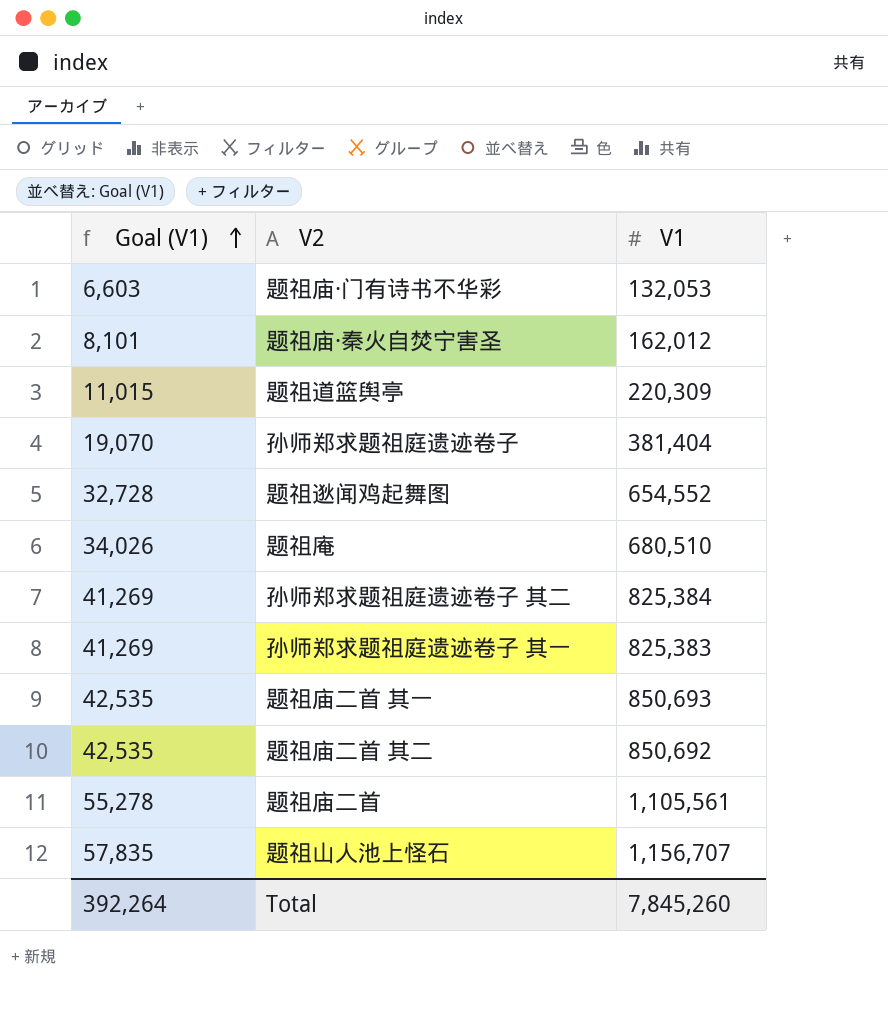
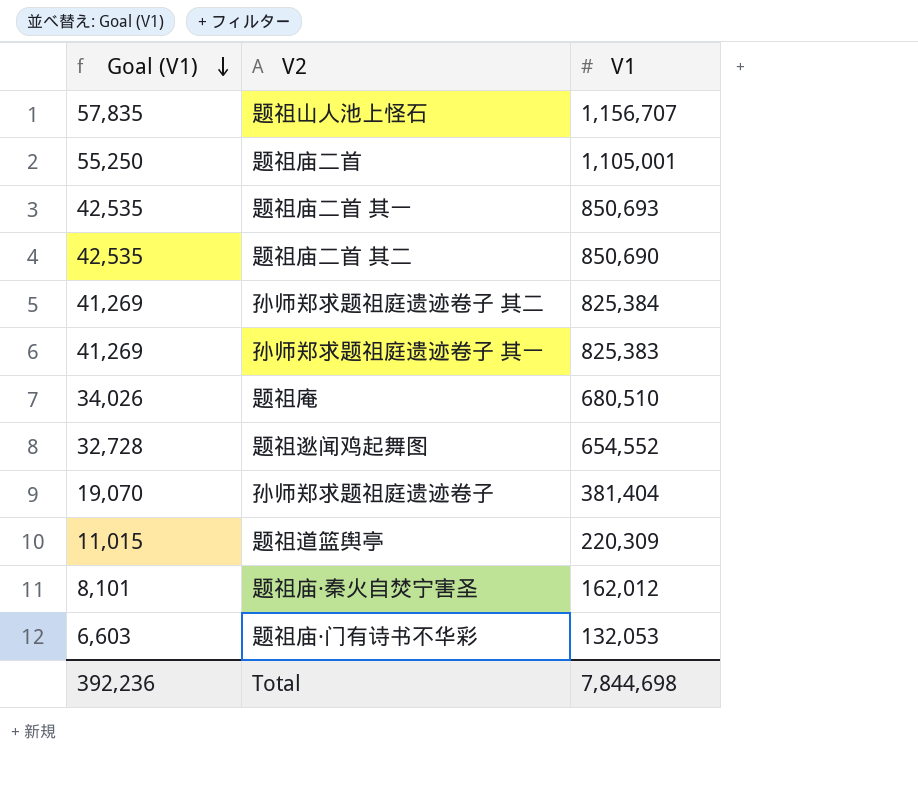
row order: Goal (V1) ascending -> Goal (V1) descending
题祖庙二首 | Goal (V1): 55,278 -> 55,250
题祖庙二首 | V1: 1,105,561 -> 1,105,001
题祖庙二首 其二 | V1: 850,692 -> 850,690
Total | Goal (V1): 392,264 -> 392,236
Total | V1: 7,845,260 -> 7,844,698

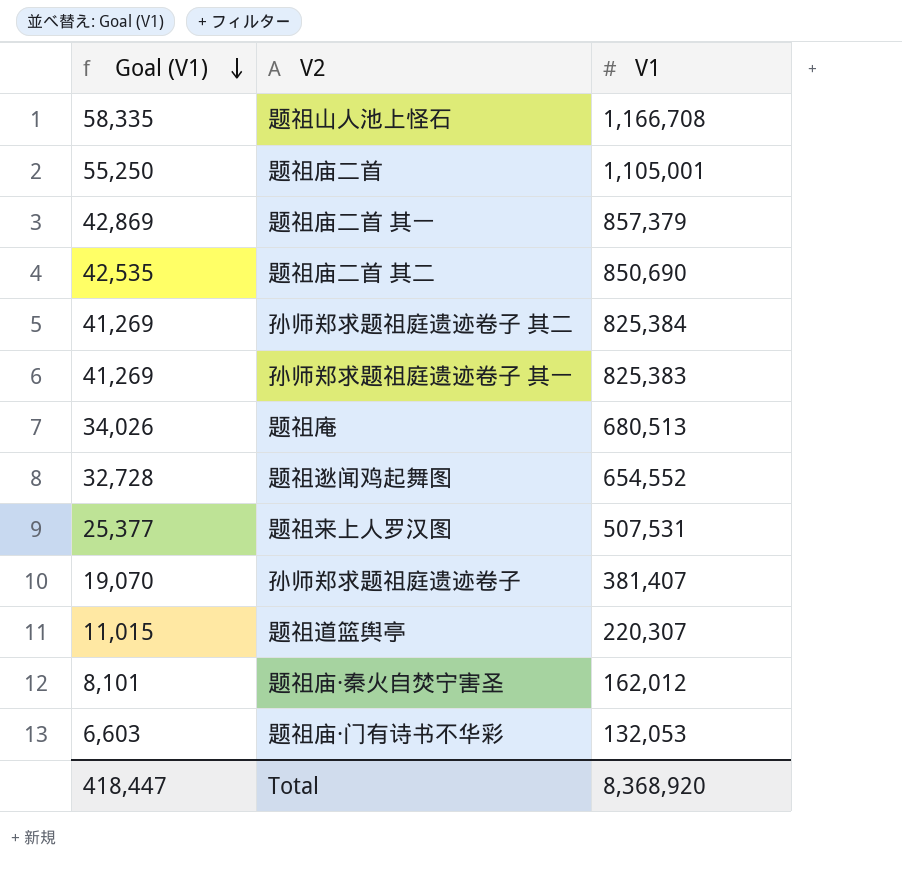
题祖山人池上怪石 | Goal (V1): 57,835 -> 58,335
题祖山人池上怪石 | V1: 1,156,707 -> 1,166,708
题祖庙二首 其一 | Goal (V1): 42,535 -> 42,869
题祖庙二首 其一 | V1: 850,693 -> 857,379
题祖庵 | V1: 680,510 -> 680,513
row 题祖来上人罗汉图: none -> 25,377 | 507,531
孙师郑求题祖庭遗迹卷子 | V1: 381,404 -> 381,407
题祖道篮舆亭 | V1: 220,309 -> 220,307
Total | Goal (V1): 392,236 -> 418,447
Total | V1: 7,844,698 -> 8,368,920

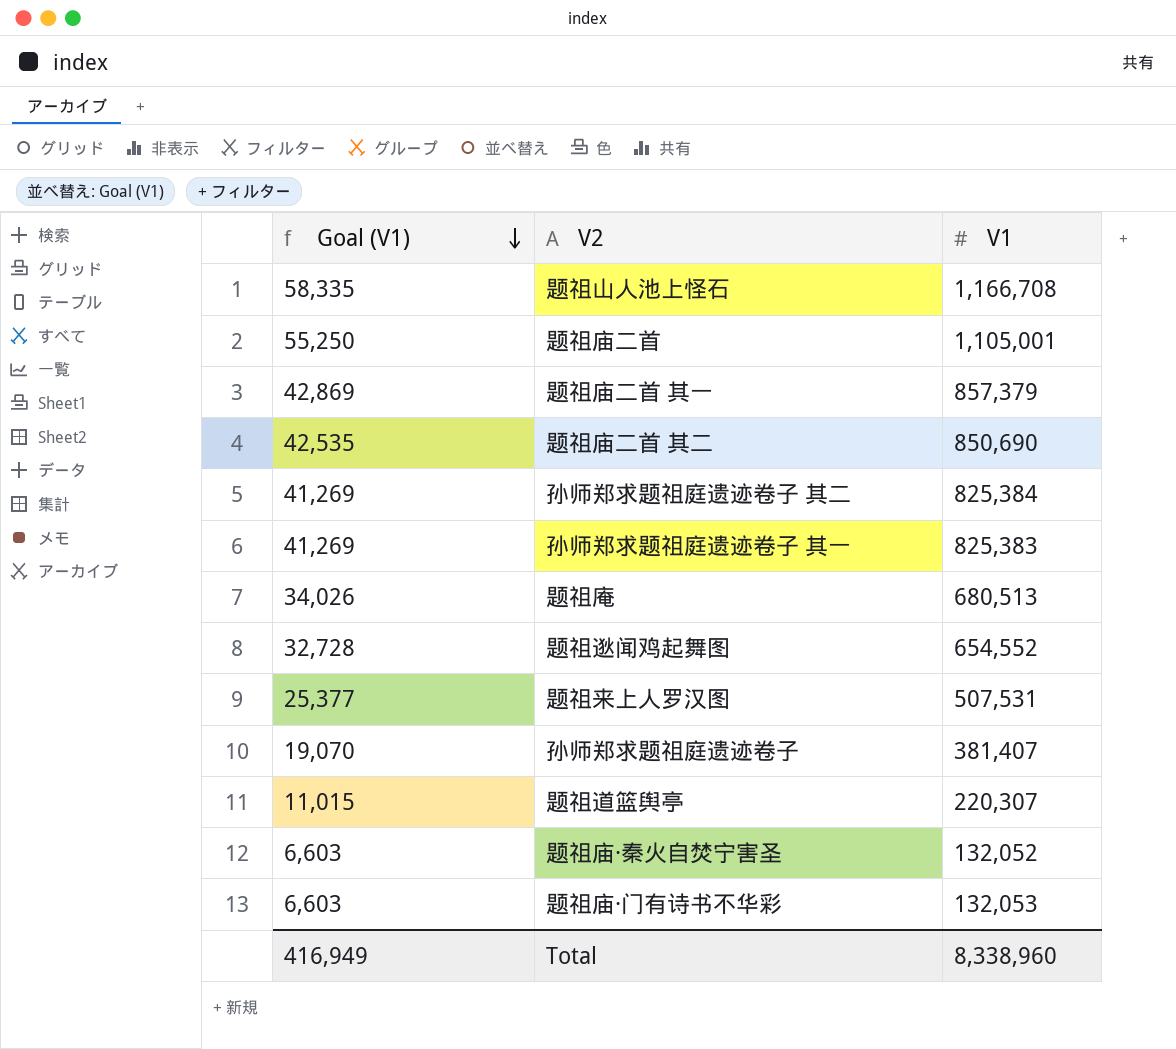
题祖庙·秦火自焚宁害圣 | Goal (V1): 8,101 -> 6,603
题祖庙·秦火自焚宁害圣 | V1: 162,012 -> 132,052
Total | Goal (V1): 418,447 -> 416,949
Total | V1: 8,368,920 -> 8,338,960

